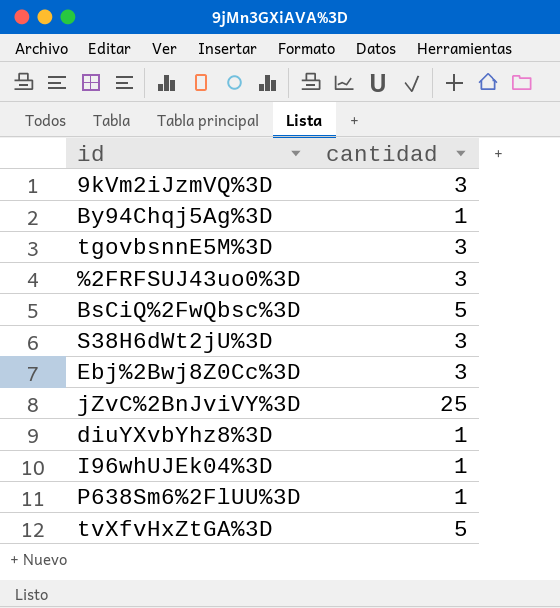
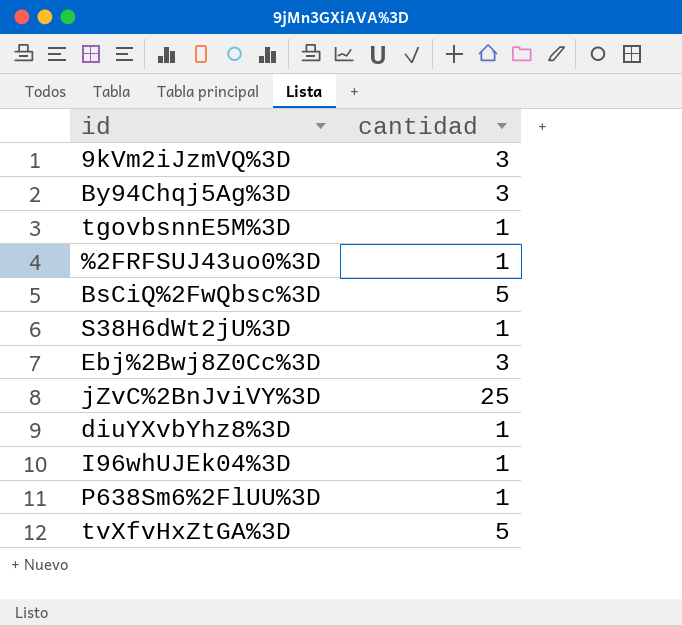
By94Chqj5Ag%3D | cantidad: 1 -> 3
tgovbsnnE5M%3D | cantidad: 3 -> 1
%2FRFSUJ43uo0%3D | cantidad: 3 -> 1
S38H6dWt2jU%3D | cantidad: 3 -> 1

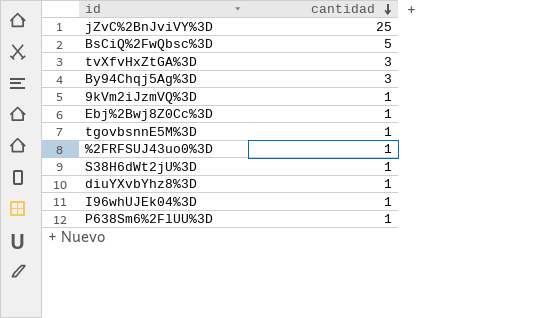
row order: none -> cantidad descending
tvXfvHxZtGA%3D | cantidad: 5 -> 3
9kVm2iJzmVQ%3D | cantidad: 3 -> 1
Ebj%2Bwj8Z0Cc%3D | cantidad: 3 -> 1

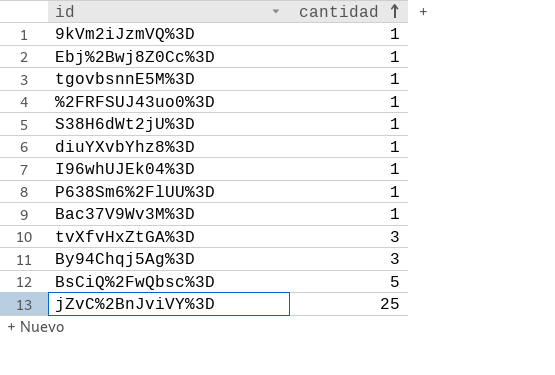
row order: cantidad descending -> cantidad ascending
row Bac37V9Wv3M%3D: none -> 1

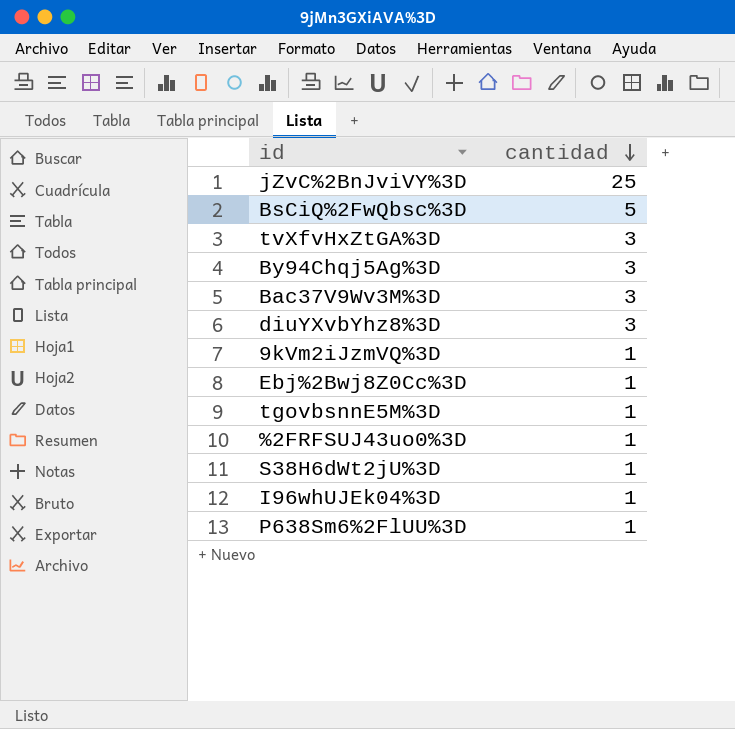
row order: cantidad ascending -> cantidad descending
Bac37V9Wv3M%3D | cantidad: 1 -> 3
diuYXvbYhz8%3D | cantidad: 1 -> 3

